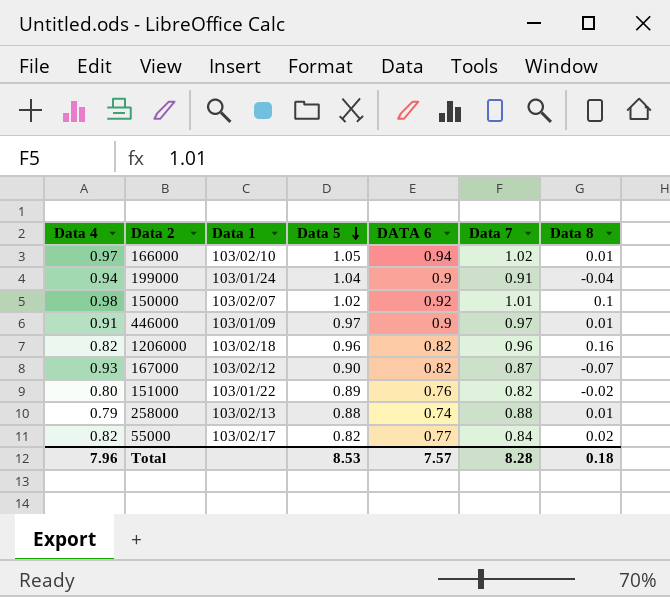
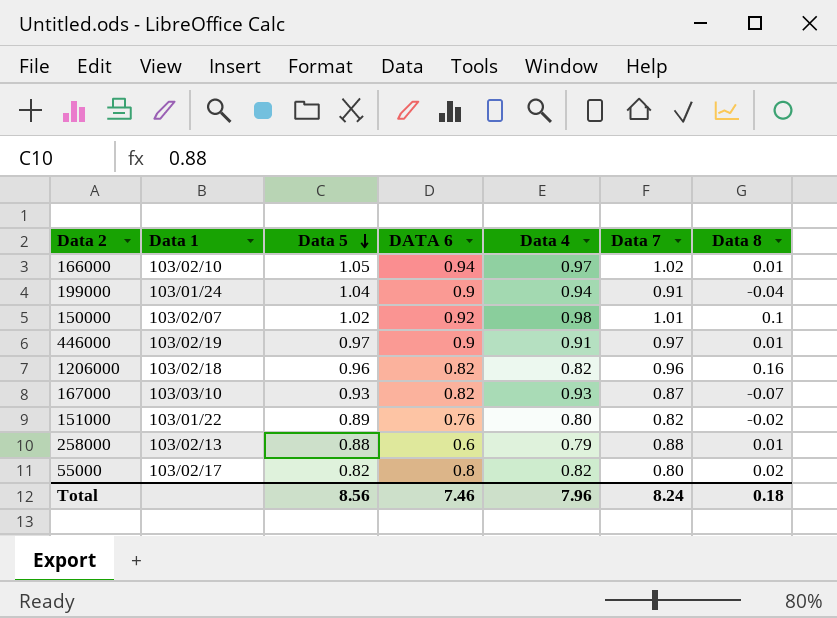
column Data 4 | position: 1 -> 5
446000 | Data 1: 103/01/09 -> 103/02/19
167000 | Data 1: 103/02/12 -> 103/03/10
167000 | Data 5: 0.90 -> 0.93
258000 | DATA 6: 0.74 -> 0.6
55000 | DATA 6: 0.77 -> 0.8
55000 | Data 7: 0.84 -> 0.80
Total | Data 5: 8.53 -> 8.56
Total | DATA 6: 7.57 -> 7.46
Total | Data 7: 8.28 -> 8.24

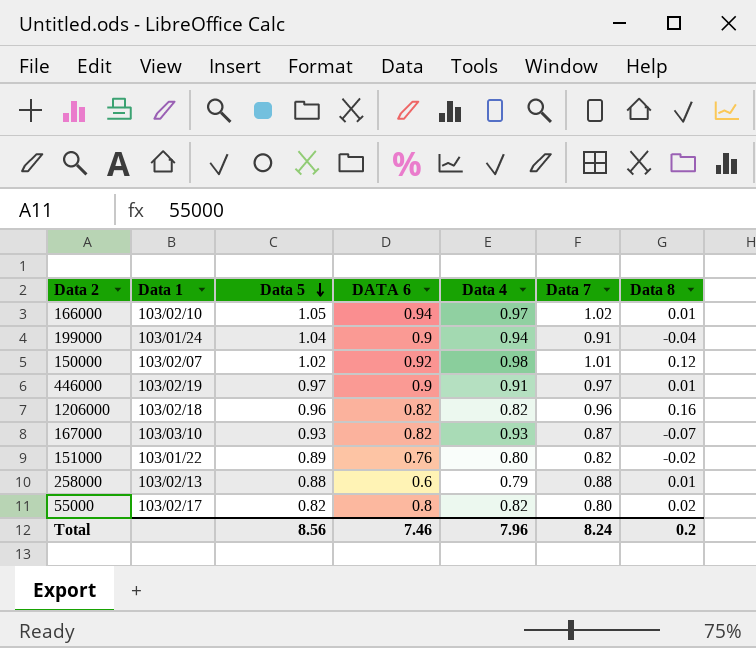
150000 | Data 8: 0.1 -> 0.12
Total | Data 8: 0.18 -> 0.2

